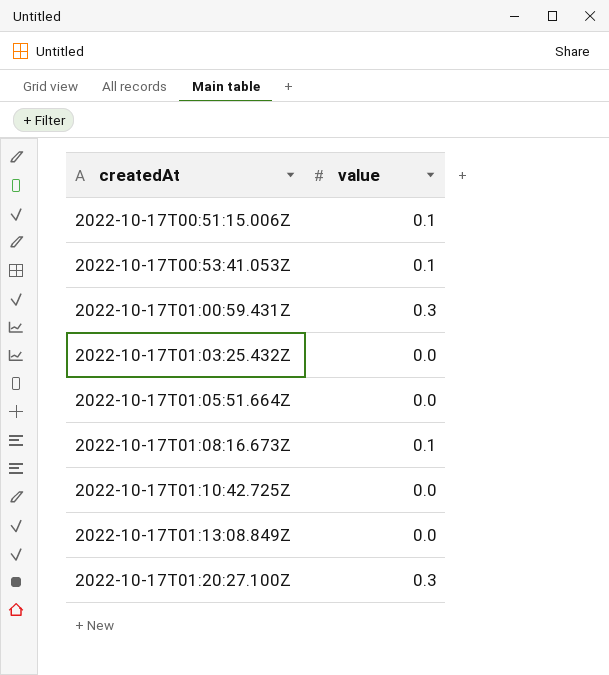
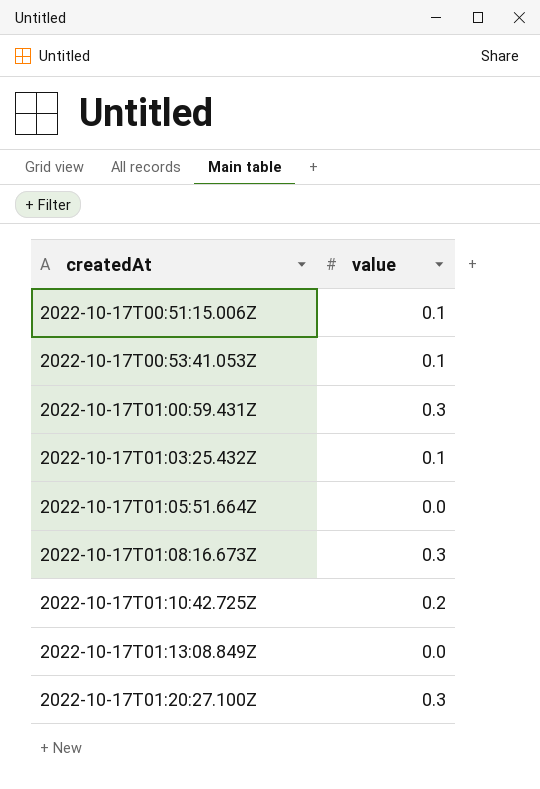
2022-10-17T01:03:25.432Z | value: 0.0 -> 0.1
2022-10-17T01:08:16.673Z | value: 0.1 -> 0.3
2022-10-17T01:10:42.725Z | value: 0.0 -> 0.2

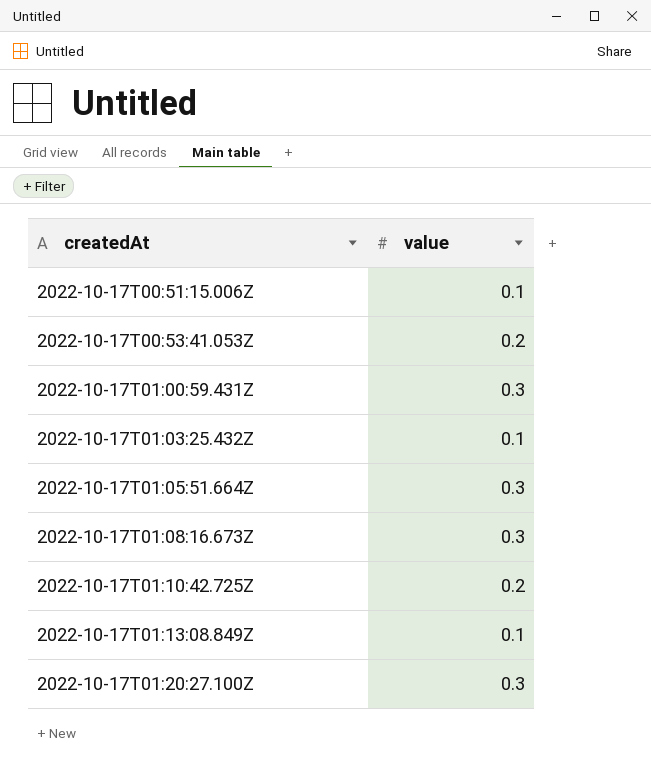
2022-10-17T00:53:41.053Z | value: 0.1 -> 0.2
2022-10-17T01:05:51.664Z | value: 0.0 -> 0.3
2022-10-17T01:13:08.849Z | value: 0.0 -> 0.1

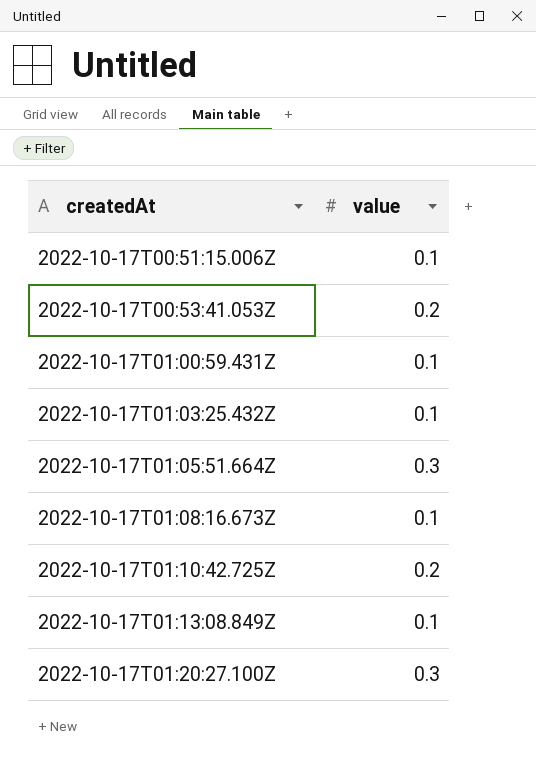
2022-10-17T01:00:59.431Z | value: 0.3 -> 0.1
2022-10-17T01:08:16.673Z | value: 0.3 -> 0.1

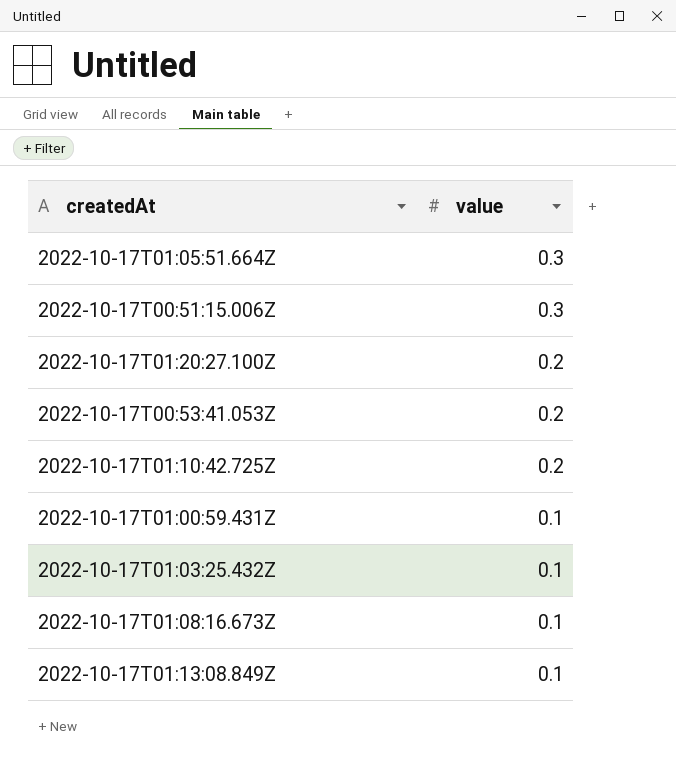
row order: createdAt ascending -> value descending
2022-10-17T00:51:15.006Z | value: 0.1 -> 0.3
2022-10-17T01:20:27.100Z | value: 0.3 -> 0.2

